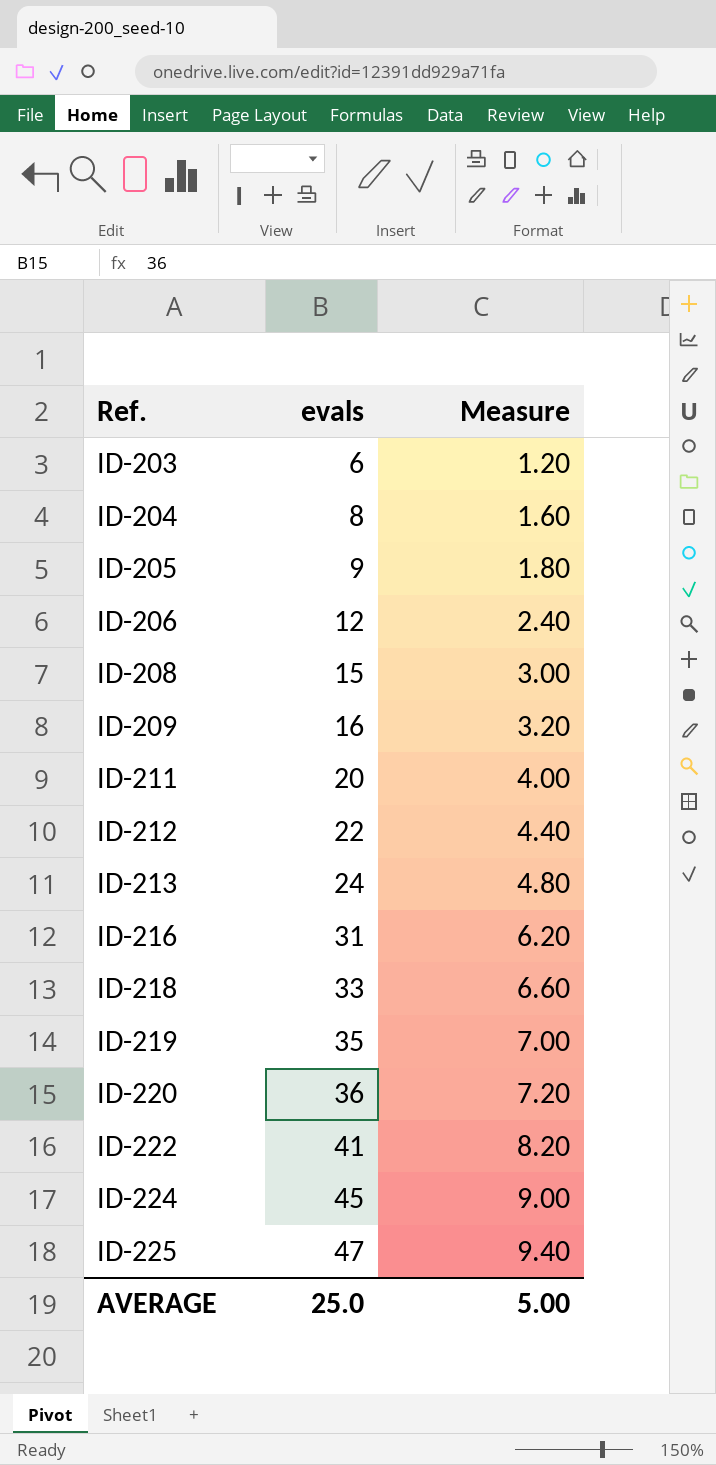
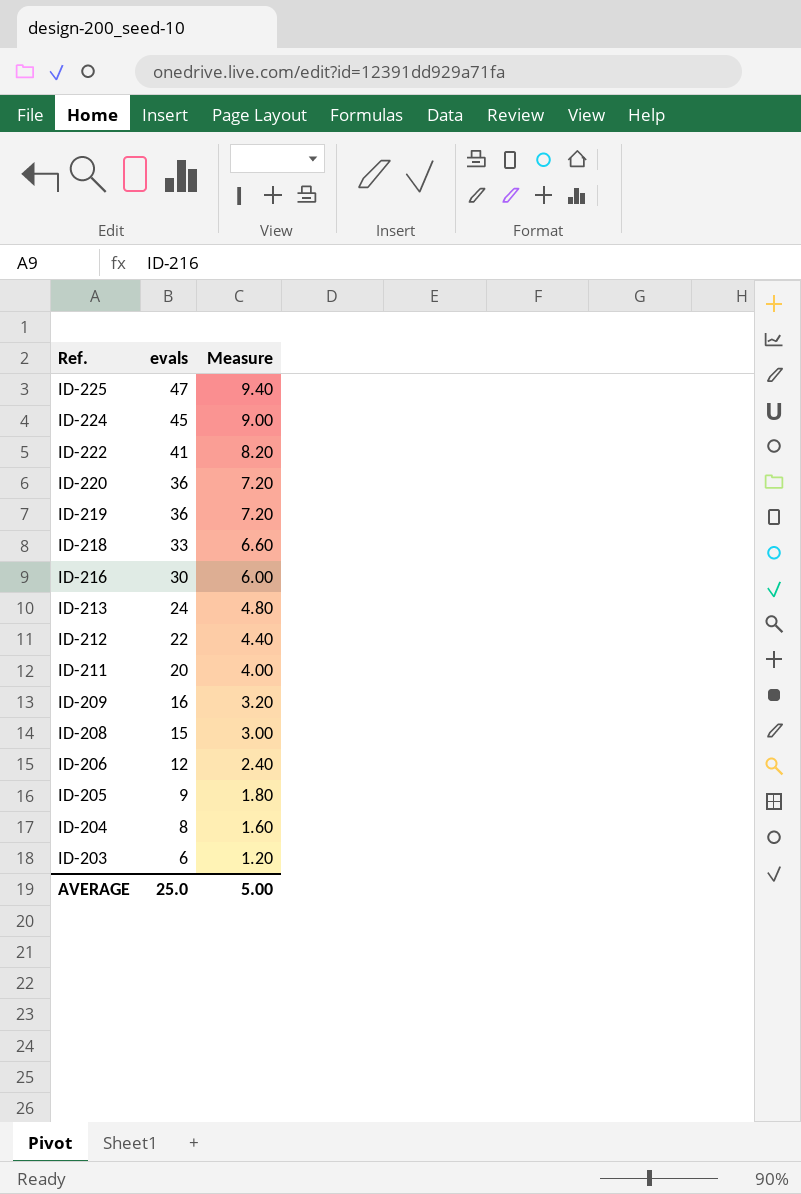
row order: Ref. ascending -> Ref. descending
ID-219 | evals: 35 -> 36
ID-219 | Measure: 7.00 -> 7.20
ID-216 | evals: 31 -> 30
ID-216 | Measure: 6.20 -> 6.00

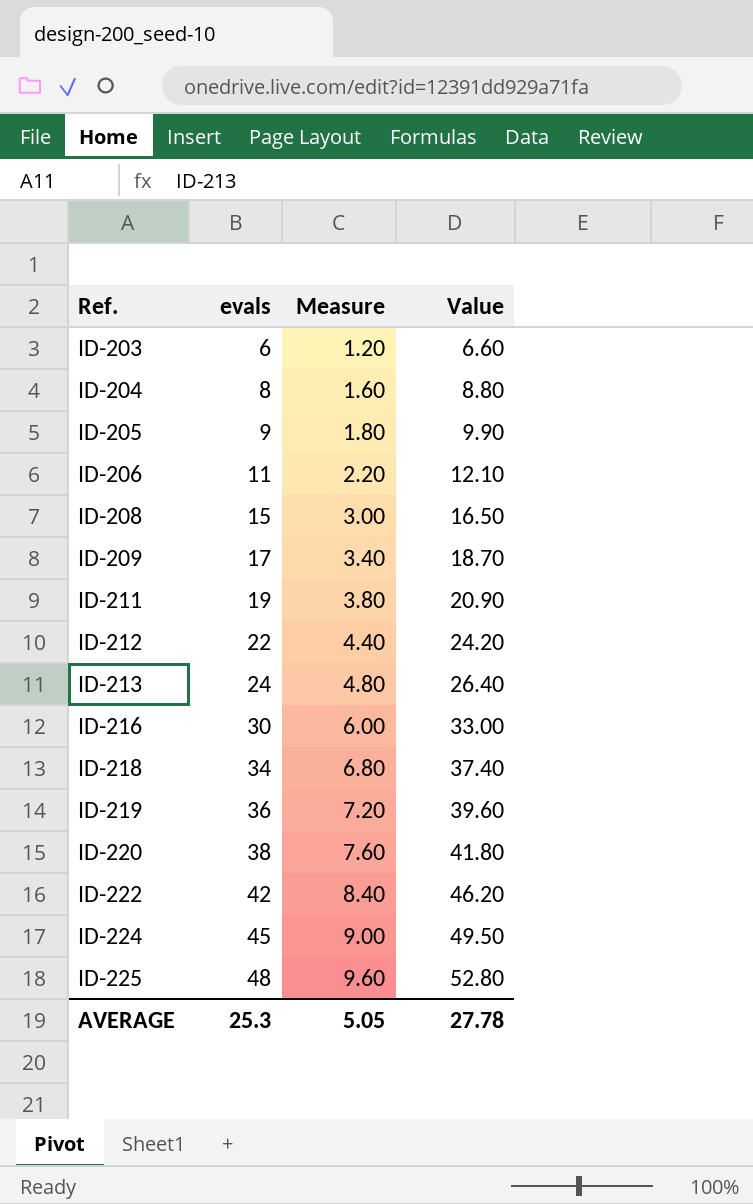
row order: Ref. descending -> Ref. ascending
column Value | formula: none -> [evals] * 1.1
ID-206 | evals: 12 -> 11
ID-206 | Measure: 2.40 -> 2.20
ID-209 | evals: 16 -> 17
ID-209 | Measure: 3.20 -> 3.40
ID-211 | evals: 20 -> 19
ID-211 | Measure: 4.00 -> 3.80
ID-218 | evals: 33 -> 34
ID-218 | Measure: 6.60 -> 6.80
ID-220 | evals: 36 -> 38
ID-220 | Measure: 7.20 -> 7.60
ID-222 | evals: 41 -> 42
ID-222 | Measure: 8.20 -> 8.40
ID-225 | evals: 47 -> 48
ID-225 | Measure: 9.40 -> 9.60
AVERAGE | evals: 25.0 -> 25.3
AVERAGE | Measure: 5.00 -> 5.05

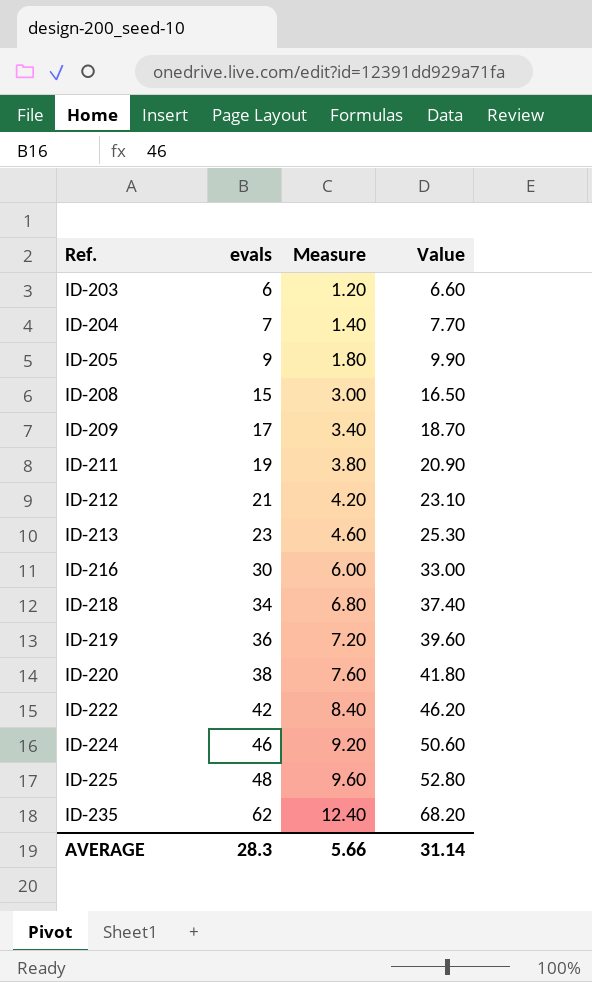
row ID-206: 11 | 2.20 | 12.10 -> none
ID-204 | evals: 8 -> 7
ID-204 | Measure: 1.60 -> 1.40
ID-204 | Value: 8.80 -> 7.70
ID-212 | evals: 22 -> 21
ID-212 | Measure: 4.40 -> 4.20
ID-212 | Value: 24.20 -> 23.10
ID-213 | evals: 24 -> 23
ID-213 | Measure: 4.80 -> 4.60
ID-213 | Value: 26.40 -> 25.30
ID-224 | evals: 45 -> 46
ID-224 | Measure: 9.00 -> 9.20
ID-224 | Value: 49.50 -> 50.60
row ID-235: none -> 62 | 12.40 | 68.20
AVERAGE | evals: 25.3 -> 28.3
AVERAGE | Measure: 5.05 -> 5.66
AVERAGE | Value: 27.78 -> 31.14

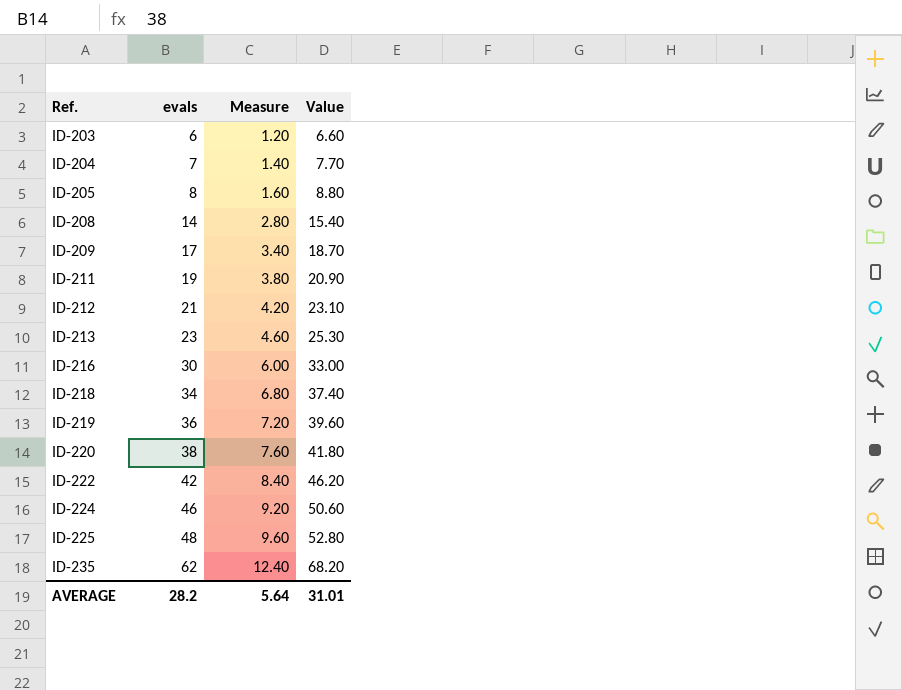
ID-205 | evals: 9 -> 8
ID-205 | Measure: 1.80 -> 1.60
ID-205 | Value: 9.90 -> 8.80
ID-208 | evals: 15 -> 14
ID-208 | Measure: 3.00 -> 2.80
ID-208 | Value: 16.50 -> 15.40
AVERAGE | evals: 28.3 -> 28.2
AVERAGE | Measure: 5.66 -> 5.64
AVERAGE | Value: 31.14 -> 31.01

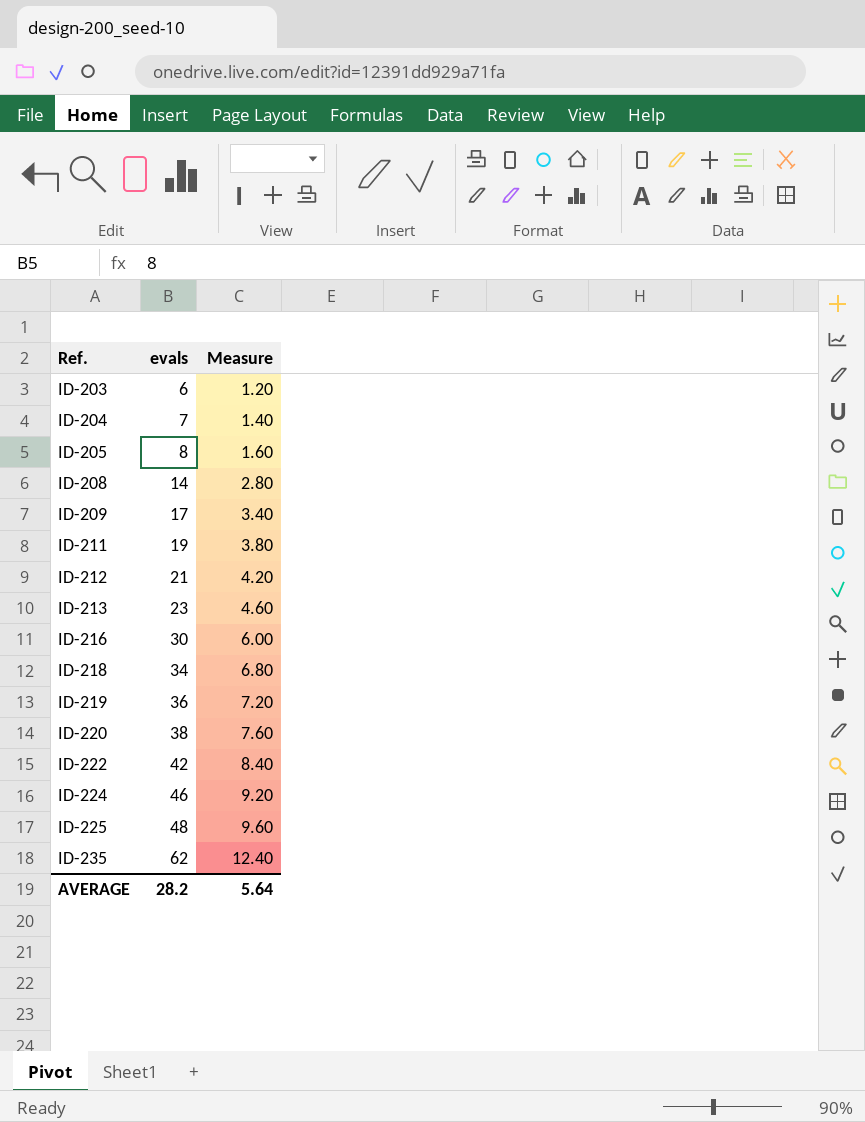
column Value | formula: [evals] * 1.1 -> none

